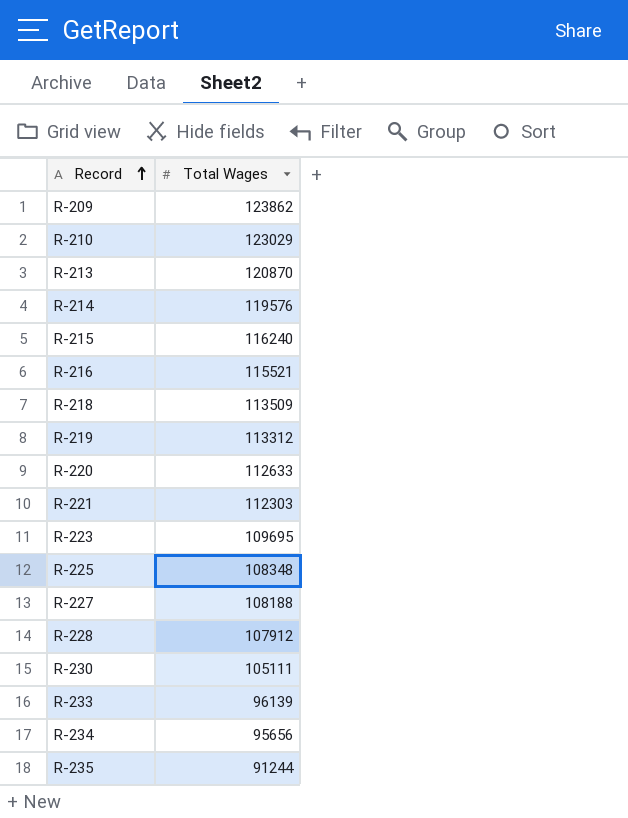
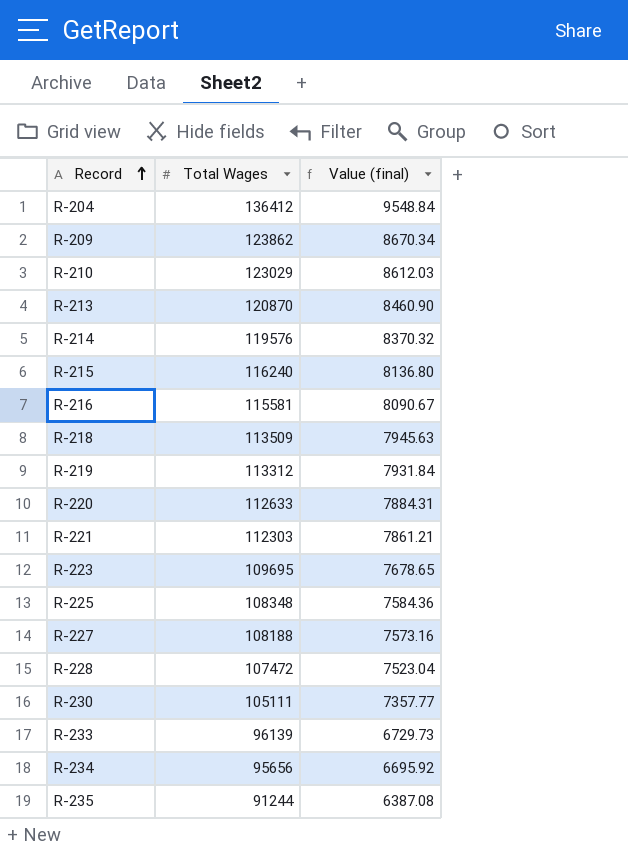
column Value (final) | formula: none -> [Total Wages] * 0.07
row R-204: none -> 136412 | 9548.84
R-216 | Total Wages: 115521 -> 115581
R-228 | Total Wages: 107912 -> 107472

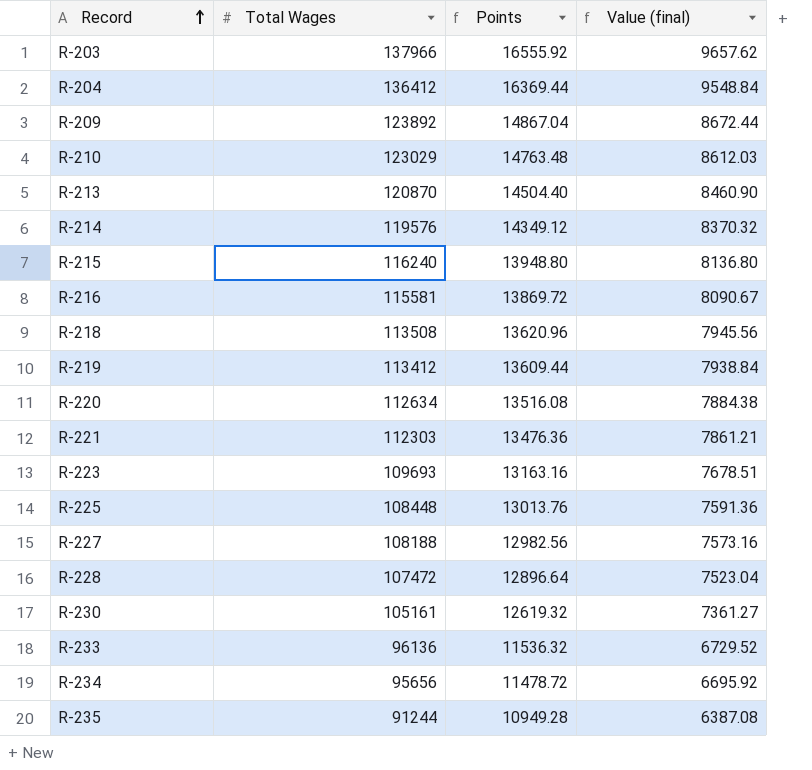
column Points | formula: none -> [Total Wages] * 0.12
row R-203: none -> 137966 | 16555.92 | 9657.62
R-209 | Total Wages: 123862 -> 123892
R-209 | Value (final): 8670.34 -> 8672.44
R-218 | Total Wages: 113509 -> 113508
R-218 | Value (final): 7945.63 -> 7945.56
R-219 | Total Wages: 113312 -> 113412
R-219 | Value (final): 7931.84 -> 7938.84
R-220 | Total Wages: 112633 -> 112634
R-220 | Value (final): 7884.31 -> 7884.38
R-223 | Total Wages: 109695 -> 109693
R-223 | Value (final): 7678.65 -> 7678.51
R-225 | Total Wages: 108348 -> 108448
R-225 | Value (final): 7584.36 -> 7591.36
R-230 | Total Wages: 105111 -> 105161
R-230 | Value (final): 7357.77 -> 7361.27
R-233 | Total Wages: 96139 -> 96136
R-233 | Value (final): 6729.73 -> 6729.52

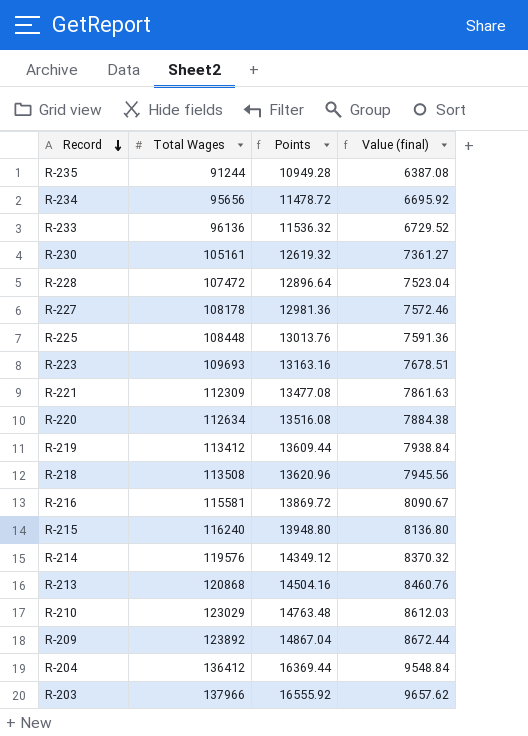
row order: Record ascending -> Record descending
R-227 | Total Wages: 108188 -> 108178
R-227 | Points: 12982.56 -> 12981.36
R-227 | Value (final): 7573.16 -> 7572.46
R-221 | Total Wages: 112303 -> 112309
R-221 | Points: 13476.36 -> 13477.08
R-221 | Value (final): 7861.21 -> 7861.63
R-213 | Total Wages: 120870 -> 120868
R-213 | Points: 14504.40 -> 14504.16
R-213 | Value (final): 8460.90 -> 8460.76

